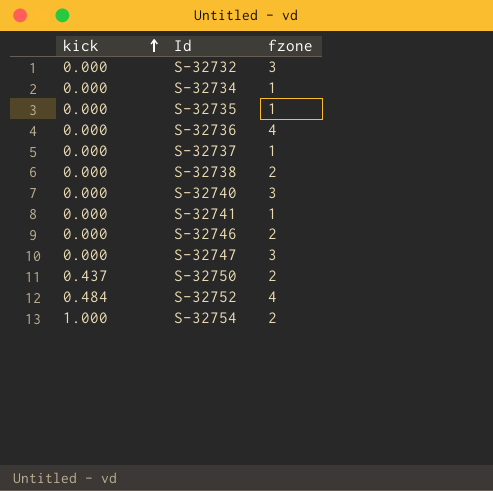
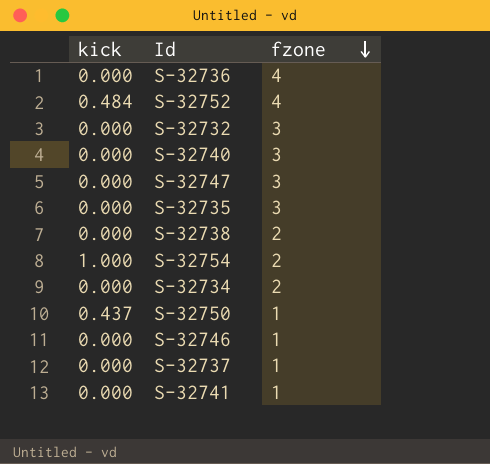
row order: kick ascending -> fzone descending
S-32735 | fzone: 1 -> 3
S-32734 | fzone: 1 -> 2
S-32750 | fzone: 2 -> 1
S-32746 | fzone: 2 -> 1

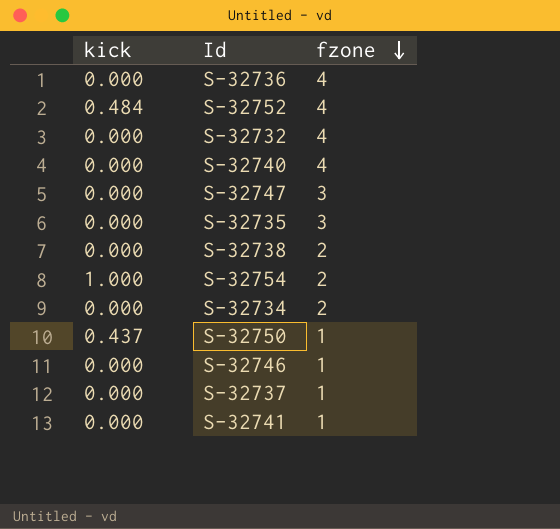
S-32732 | fzone: 3 -> 4
S-32740 | fzone: 3 -> 4

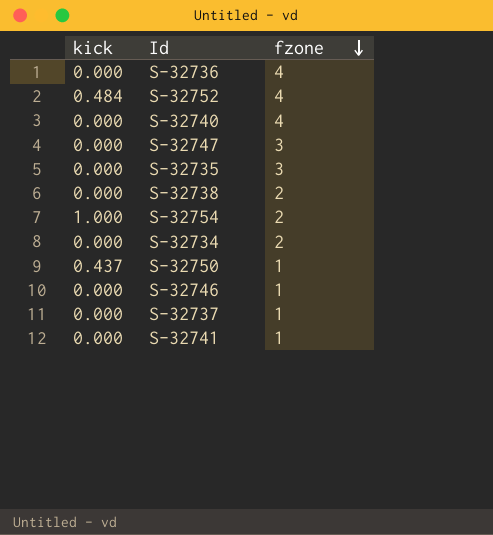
row S-32732: 0.000 | 4 -> none

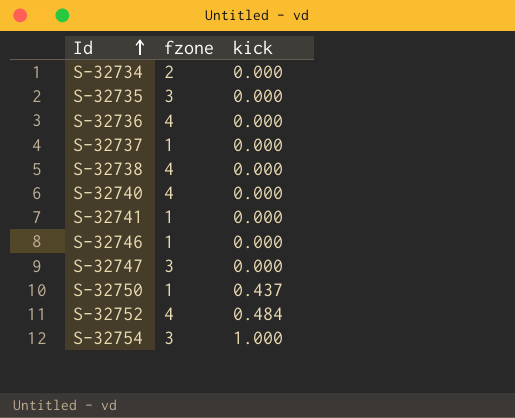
row order: fzone descending -> Id ascending
column kick | position: 1 -> 3
S-32738 | fzone: 2 -> 4
S-32754 | fzone: 2 -> 3

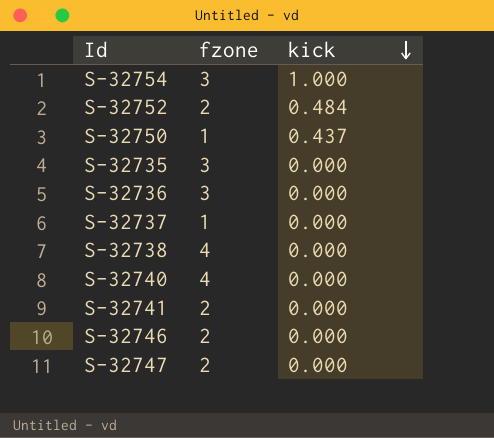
row order: Id ascending -> kick descending
row S-32734: 2 | 0.000 -> none
S-32752 | fzone: 4 -> 2
S-32736 | fzone: 4 -> 3
S-32741 | fzone: 1 -> 2
S-32746 | fzone: 1 -> 2
S-32747 | fzone: 3 -> 2

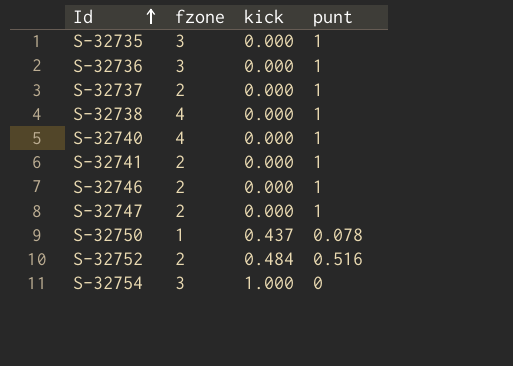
row order: kick descending -> Id ascending
column punt | position: none -> 4
S-32737 | fzone: 1 -> 2

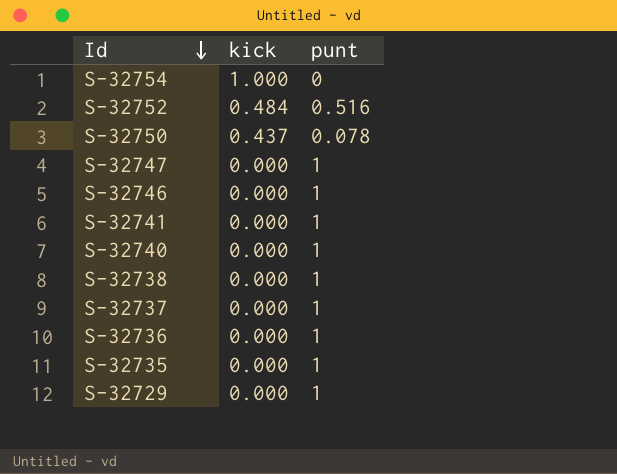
row order: Id ascending -> Id descending
column fzone | position: 2 -> none
row S-32729: none -> 0.000 | 1

